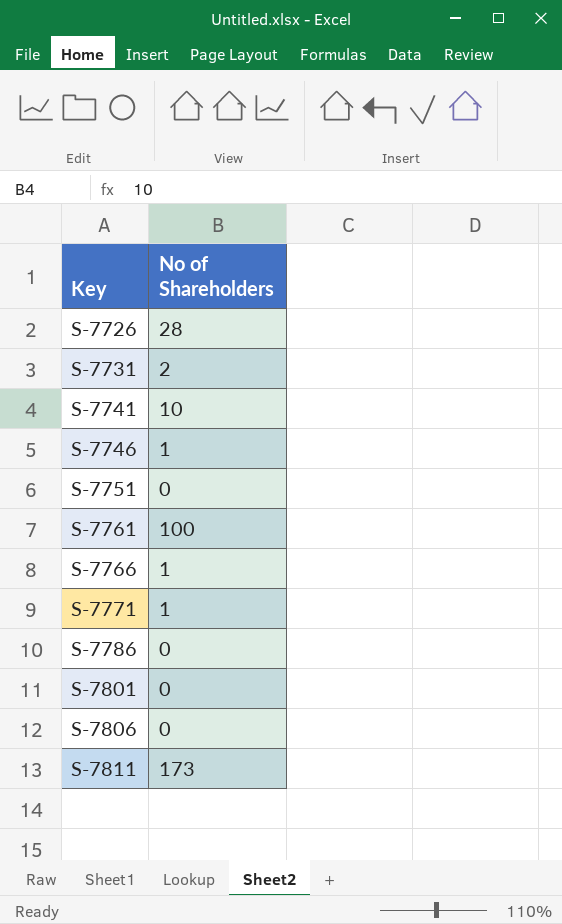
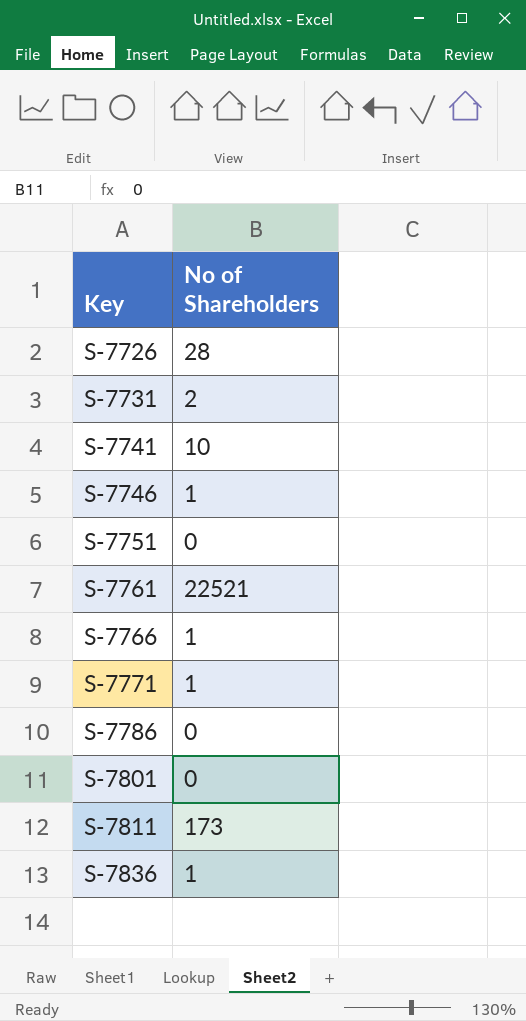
row S-7806: 0 -> none
S-7761 | No of Shareholders: 100 -> 22521
row S-7836: none -> 1

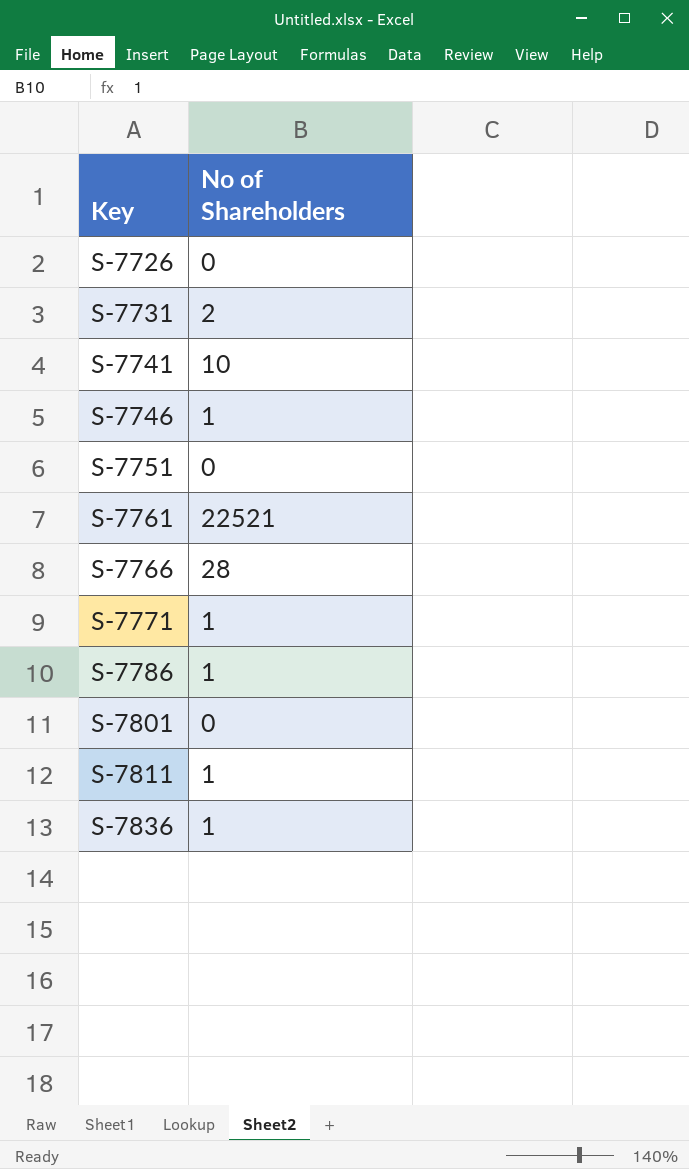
S-7726 | No of Shareholders: 28 -> 0
S-7766 | No of Shareholders: 1 -> 28
S-7786 | No of Shareholders: 0 -> 1
S-7811 | No of Shareholders: 173 -> 1

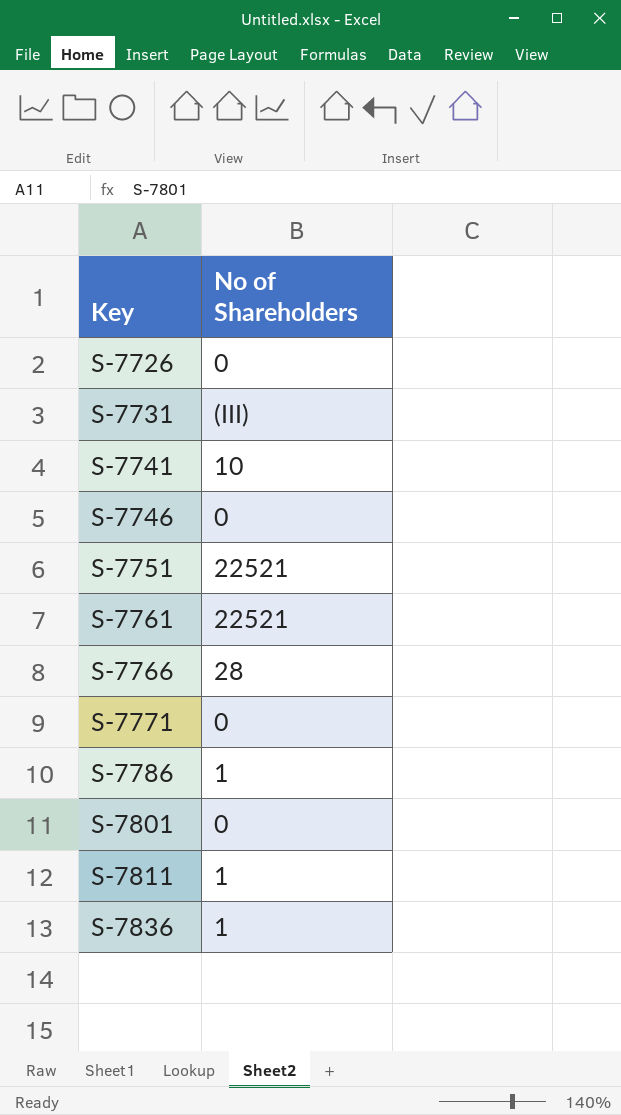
S-7731 | No of Shareholders: 2 -> (III)
S-7746 | No of Shareholders: 1 -> 0
S-7751 | No of Shareholders: 0 -> 22521
S-7771 | No of Shareholders: 1 -> 0

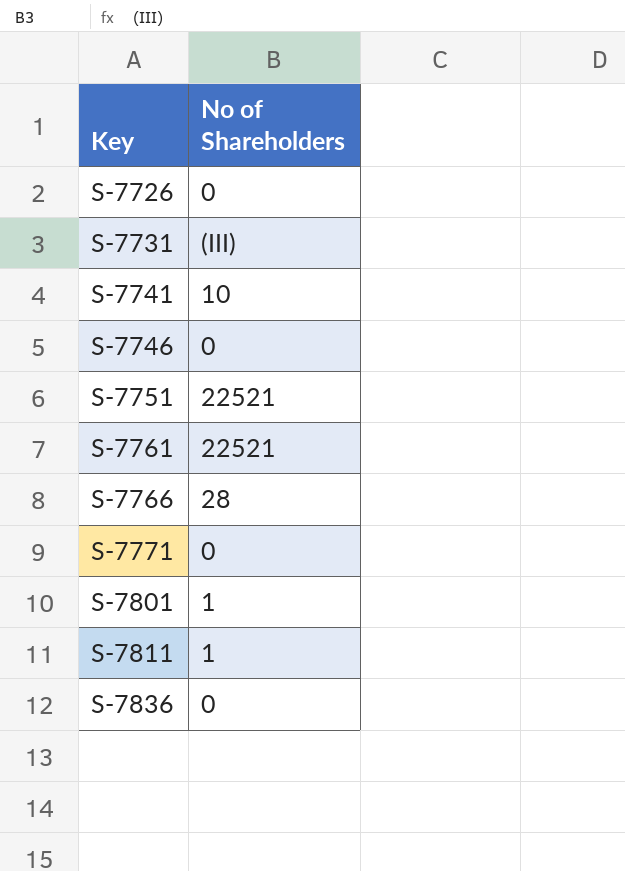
row S-7786: 1 -> none
S-7801 | No of Shareholders: 0 -> 1
S-7836 | No of Shareholders: 1 -> 0

